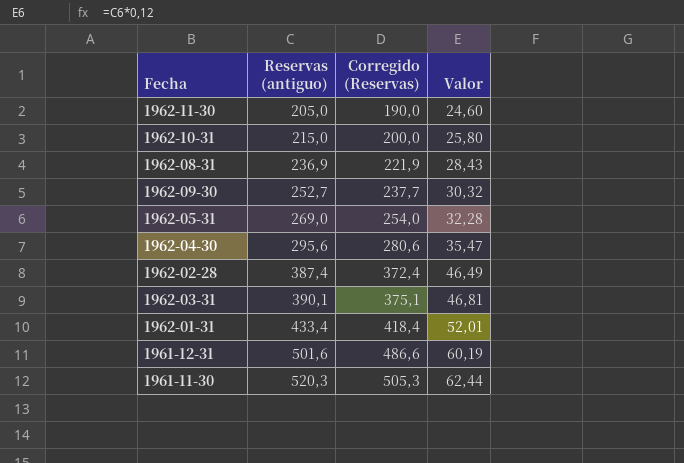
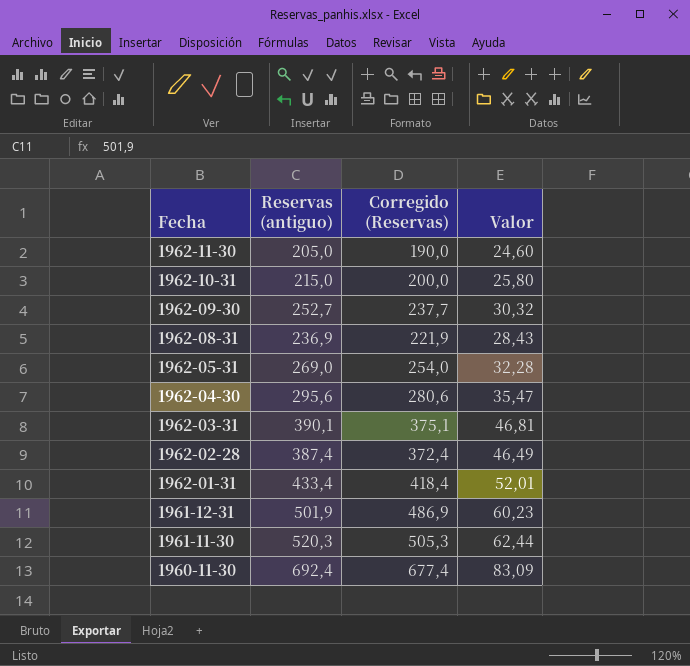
row order: Reservas (antiguo) ascending -> Fecha descending
1961-12-31 | Reservas (antiguo): 501,6 -> 501,9
1961-12-31 | Corregido (Reservas): 486,6 -> 486,9
1961-12-31 | Valor: 60,19 -> 60,23
row 1960-11-30: none -> 692,4 | 677,4 | 83,09

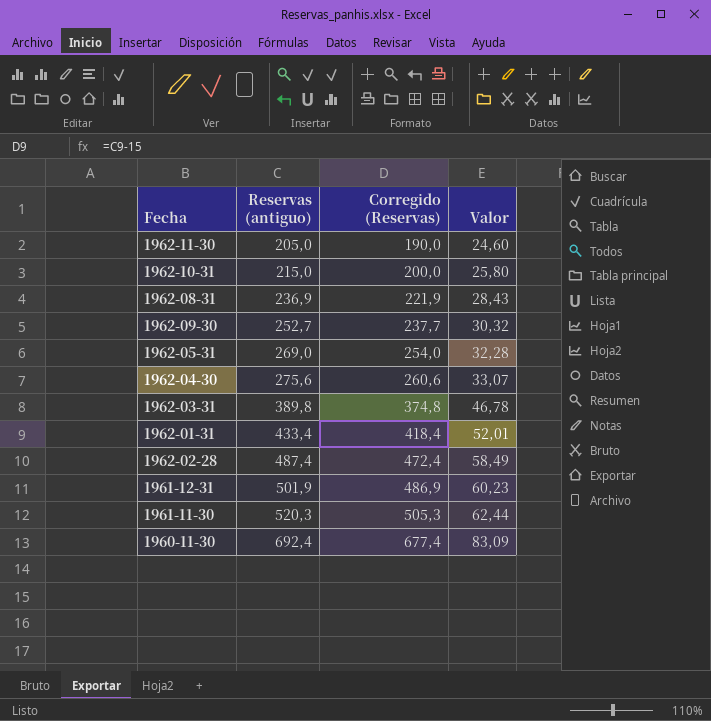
row order: Fecha descending -> Reservas (antiguo) ascending
1962-04-30 | Reservas (antiguo): 295,6 -> 275,6
1962-04-30 | Corregido (Reservas): 280,6 -> 260,6
1962-04-30 | Valor: 35,47 -> 33,07
1962-03-31 | Reservas (antiguo): 390,1 -> 389,8
1962-03-31 | Corregido (Reservas): 375,1 -> 374,8
1962-03-31 | Valor: 46,81 -> 46,78
1962-02-28 | Reservas (antiguo): 387,4 -> 487,4
1962-02-28 | Corregido (Reservas): 372,4 -> 472,4
1962-02-28 | Valor: 46,49 -> 58,49

